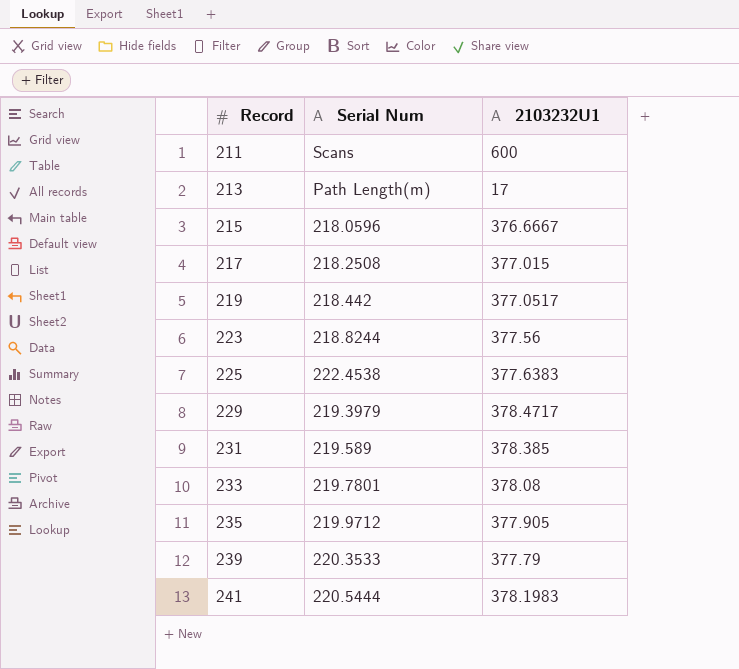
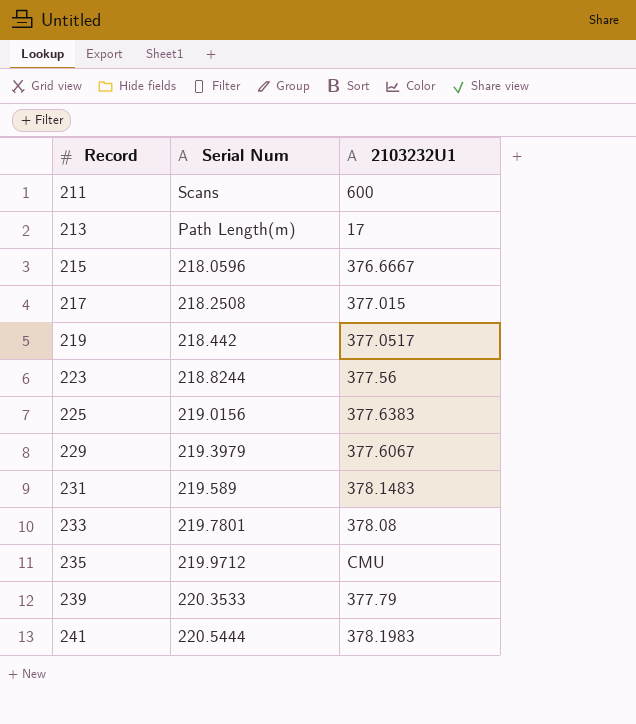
225 | Serial Num: 222.4538 -> 219.0156
229 | 2103232U1: 378.4717 -> 377.6067
231 | 2103232U1: 378.385 -> 378.1483
235 | 2103232U1: 377.905 -> CMU

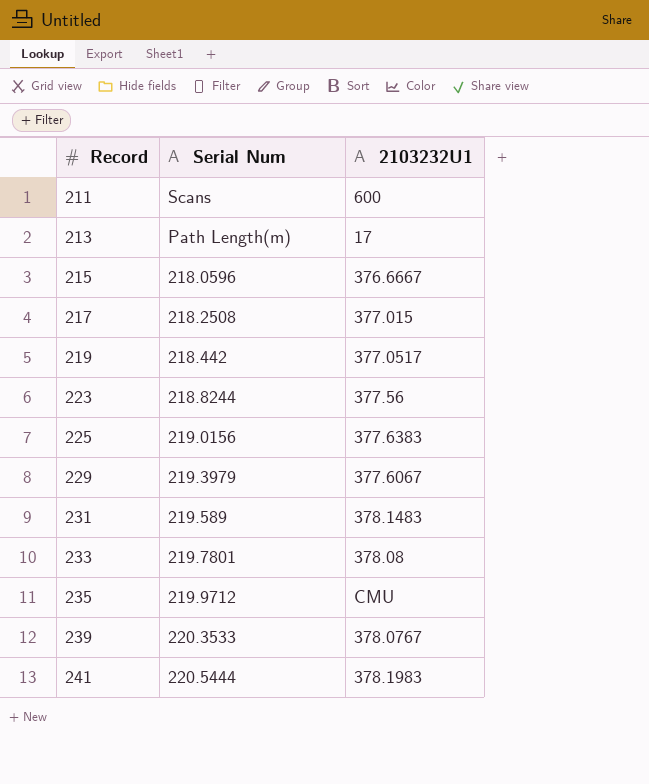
239 | 2103232U1: 377.79 -> 378.0767

